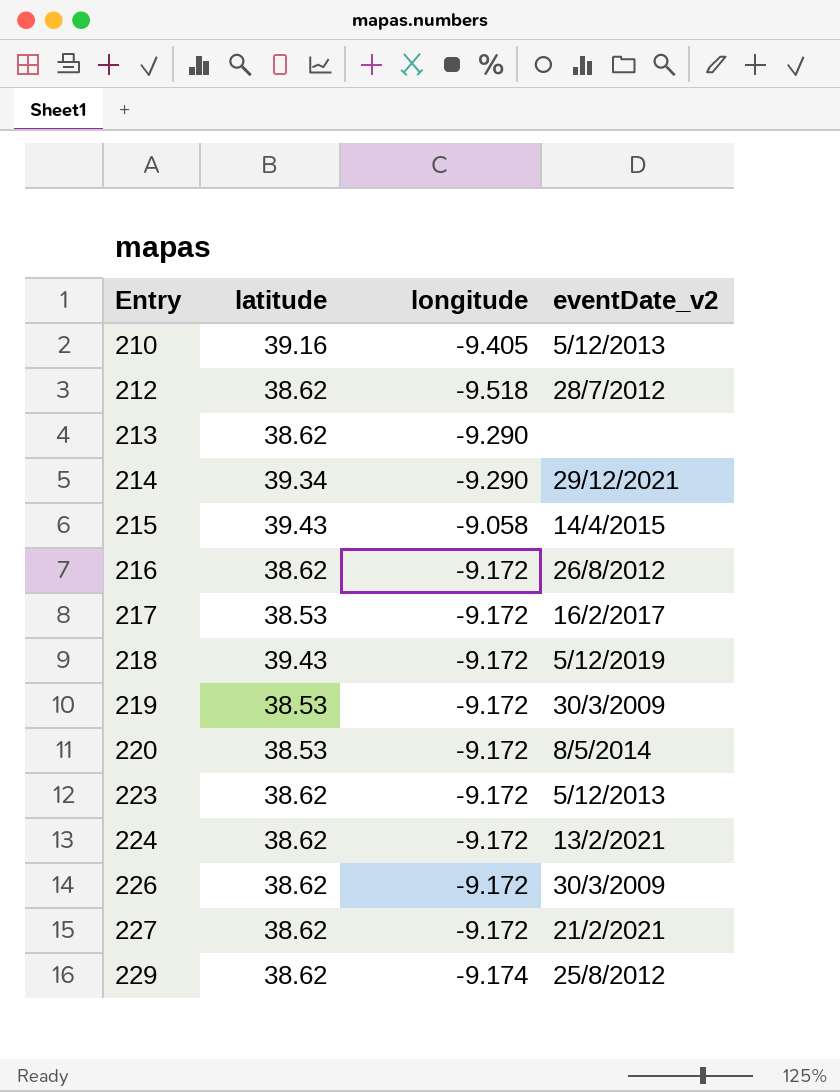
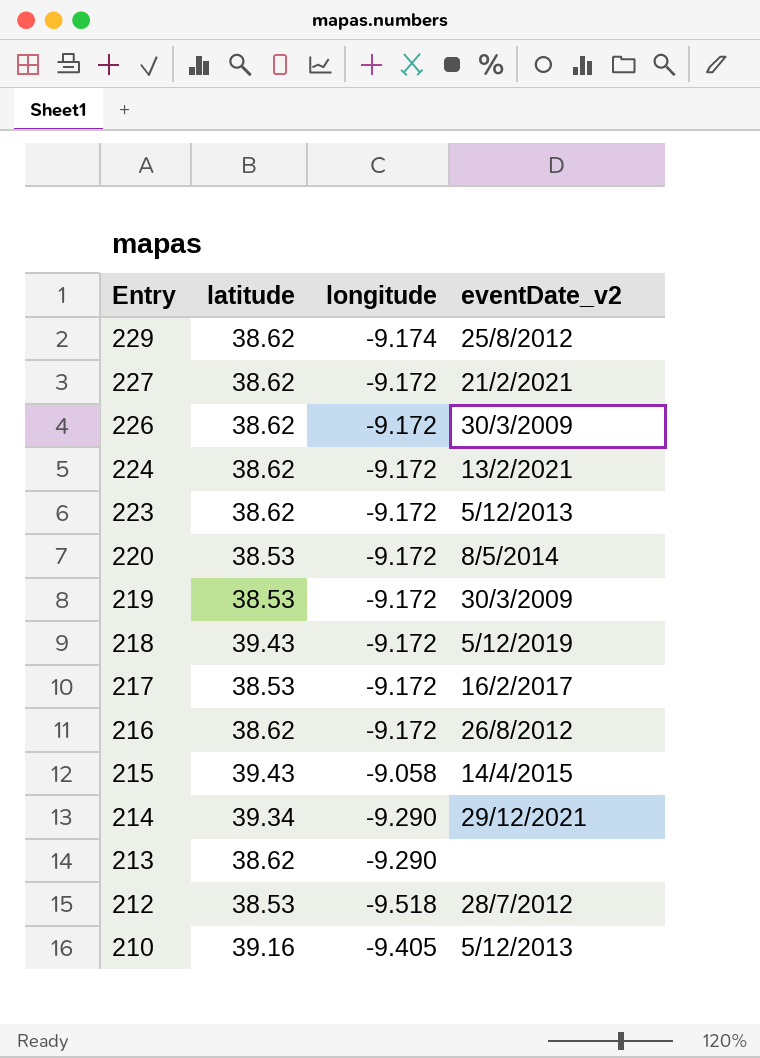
row order: Entry ascending -> Entry descending
212 | latitude: 38.62 -> 38.53

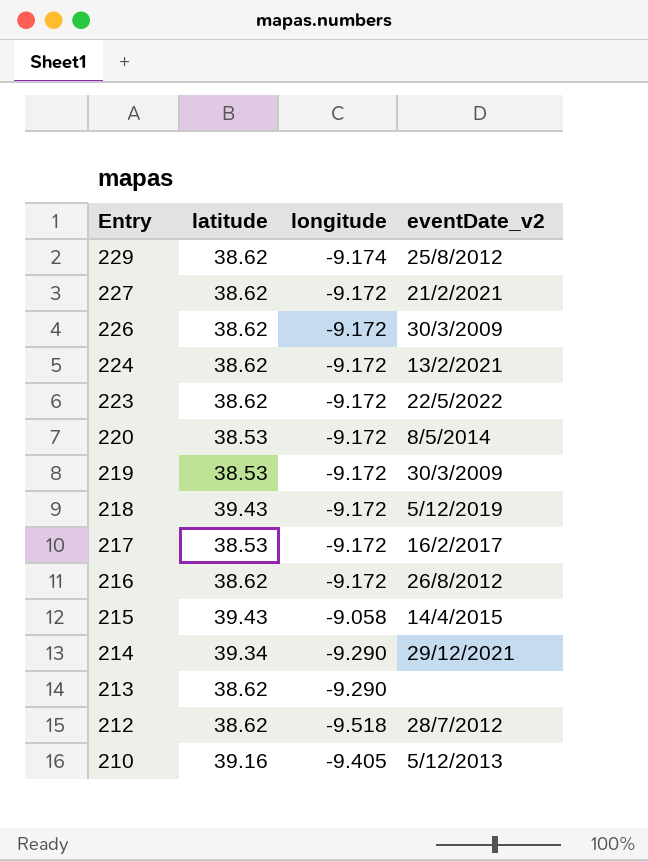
223 | eventDate_v2: 5/12/2013 -> 22/5/2022
212 | latitude: 38.53 -> 38.62

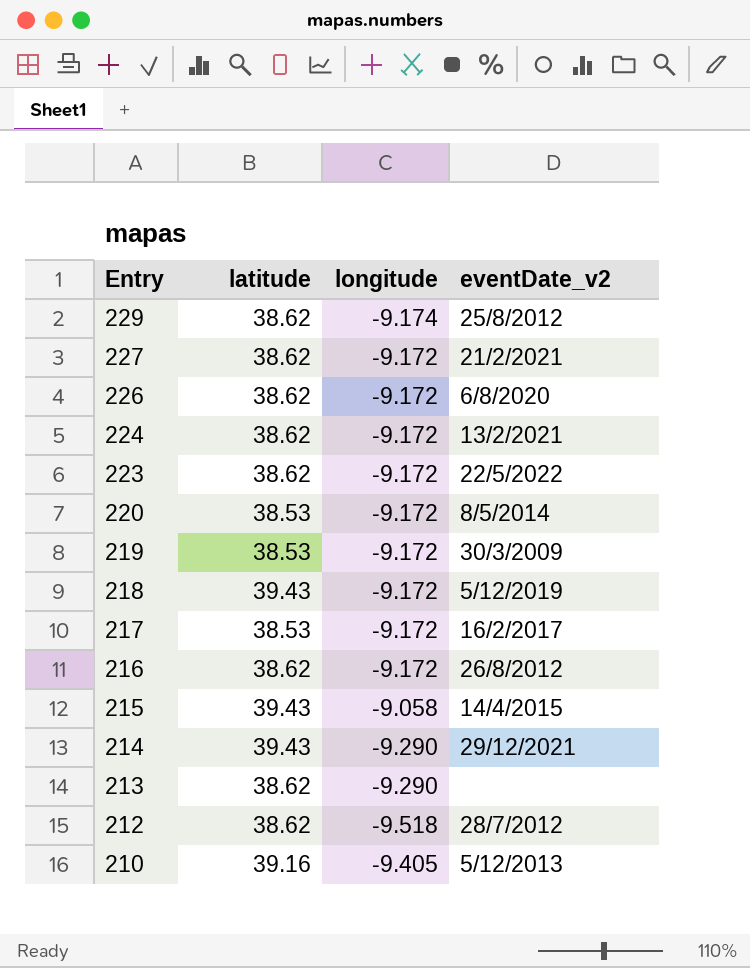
226 | eventDate_v2: 30/3/2009 -> 6/8/2020
214 | latitude: 39.34 -> 39.43

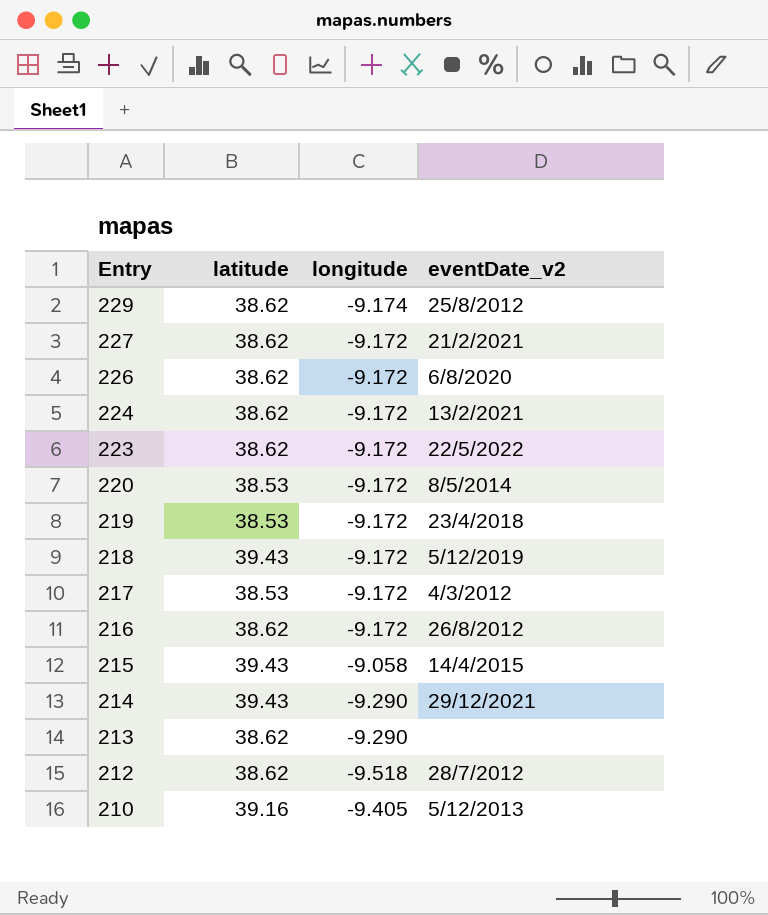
219 | eventDate_v2: 30/3/2009 -> 23/4/2018
217 | eventDate_v2: 16/2/2017 -> 4/3/2012

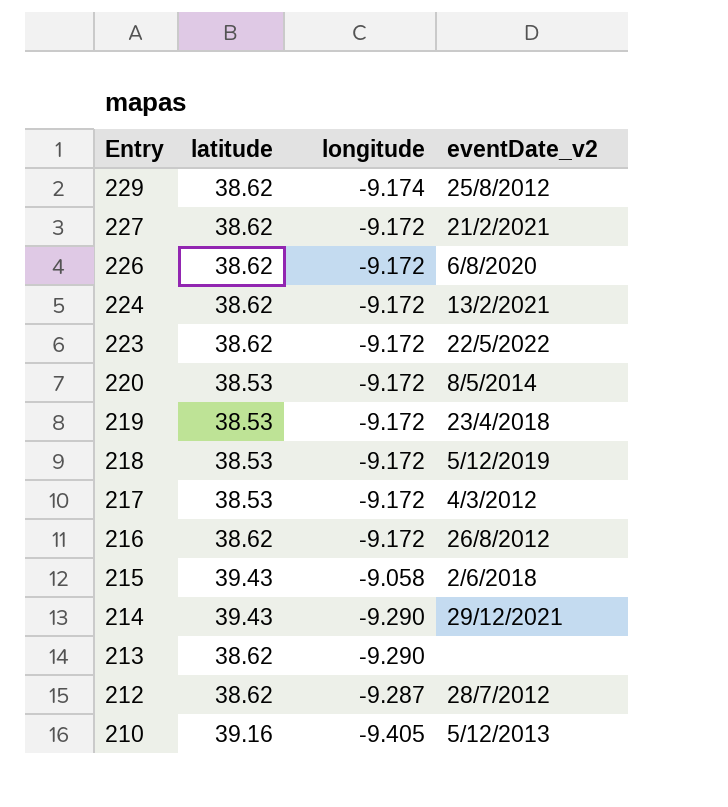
218 | latitude: 39.43 -> 38.53
215 | eventDate_v2: 14/4/2015 -> 2/6/2018
212 | longitude: -9.518 -> -9.287

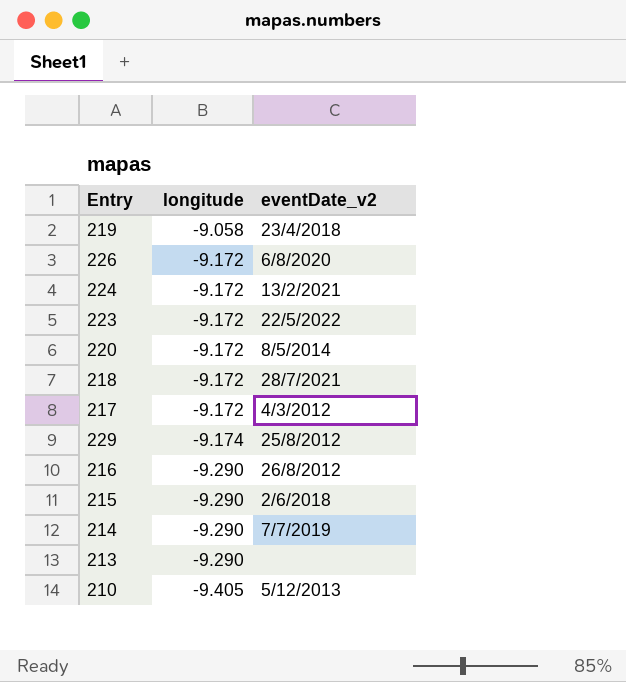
row order: Entry descending -> longitude descending
column latitude | position: 2 -> none
row 227: 38.62 | -9.172 | 21/2/2021 -> none
row 212: 38.62 | -9.287 | 28/7/2012 -> none
219 | longitude: -9.172 -> -9.058
218 | eventDate_v2: 5/12/2019 -> 28/7/2021
216 | longitude: -9.172 -> -9.290
215 | longitude: -9.058 -> -9.290
214 | eventDate_v2: 29/12/2021 -> 7/7/2019

